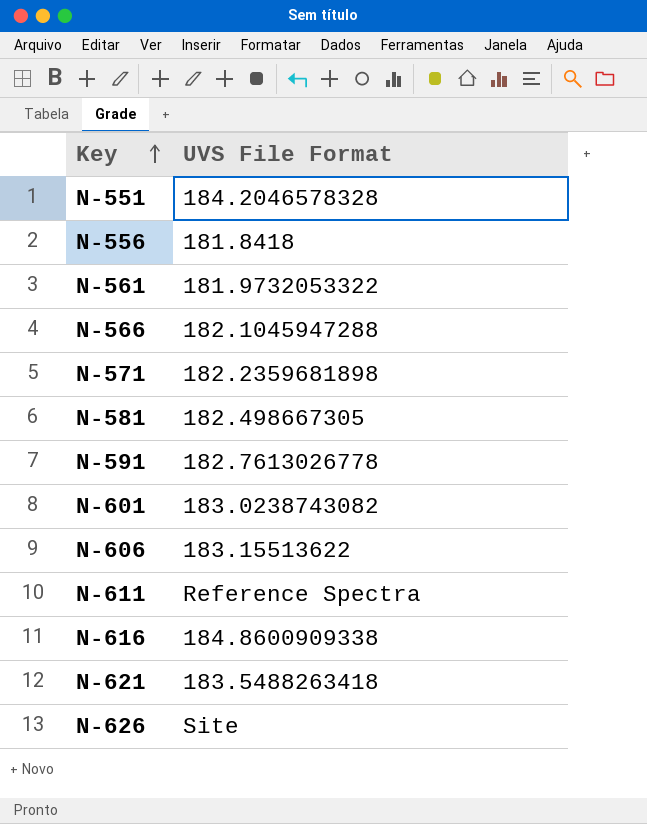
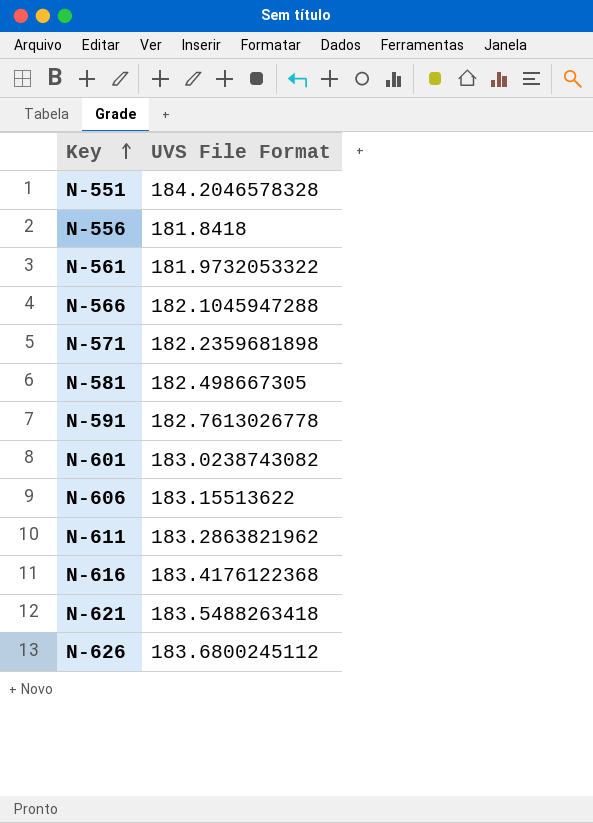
N-611 | UVS File Format: Reference Spectra -> 183.2863821962
N-616 | UVS File Format: 184.8600909338 -> 183.4176122368
N-626 | UVS File Format: Site -> 183.6800245112

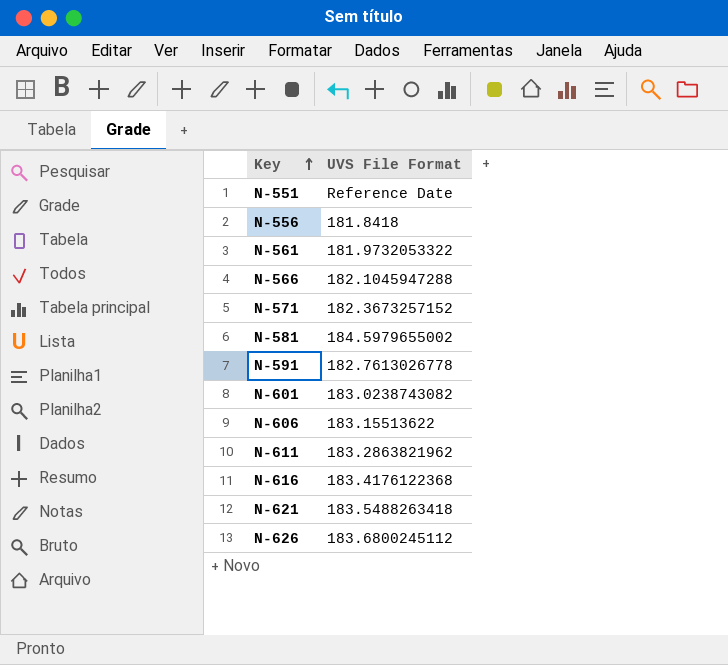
N-551 | UVS File Format: 184.2046578328 -> Reference Date
N-571 | UVS File Format: 182.2359681898 -> 182.3673257152
N-581 | UVS File Format: 182.498667305 -> 184.5979655002

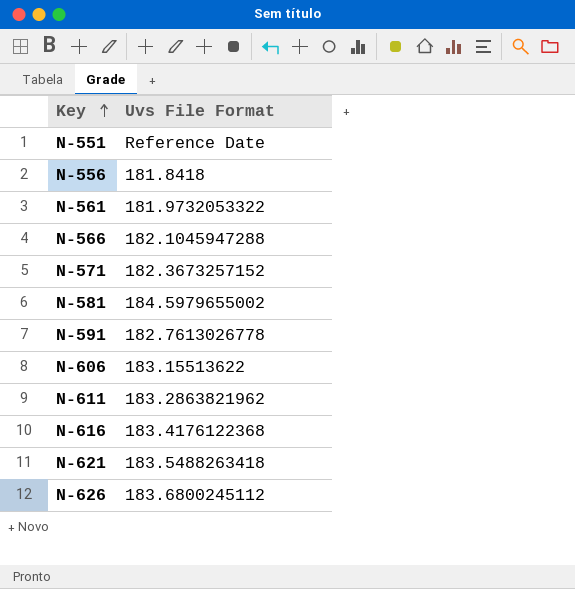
column name: UVS File Format -> Uvs File Format
row N-601: 183.0238743082 -> none

